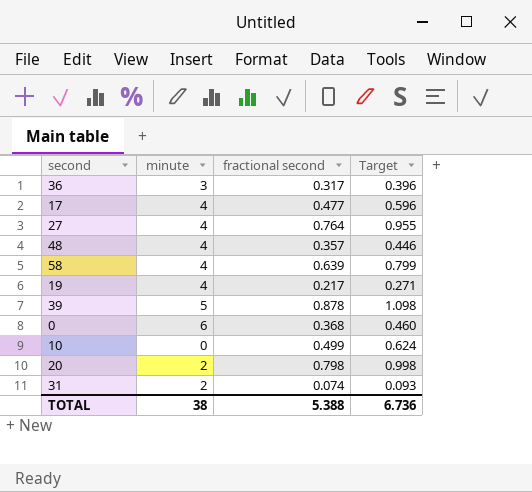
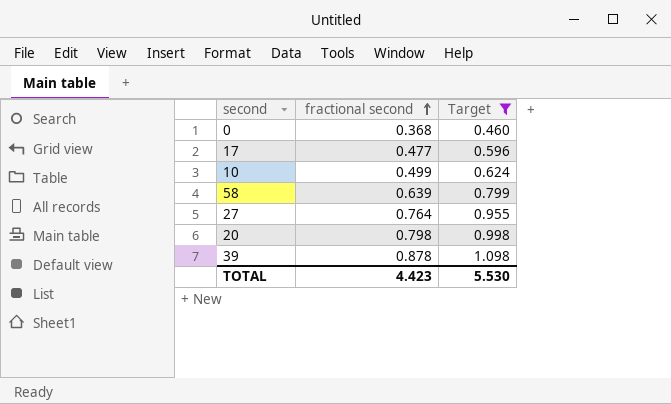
filter: none -> Target >= 0.460
row order: none -> fractional second ascending
column minute | position: 2 -> none
TOTAL | fractional second: 5.388 -> 4.423
TOTAL | Target: 6.736 -> 5.530

